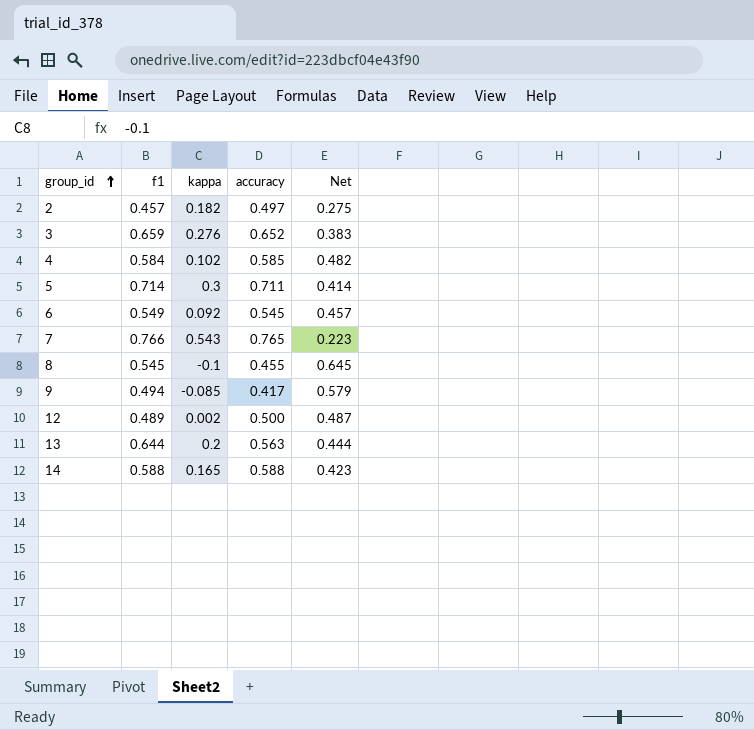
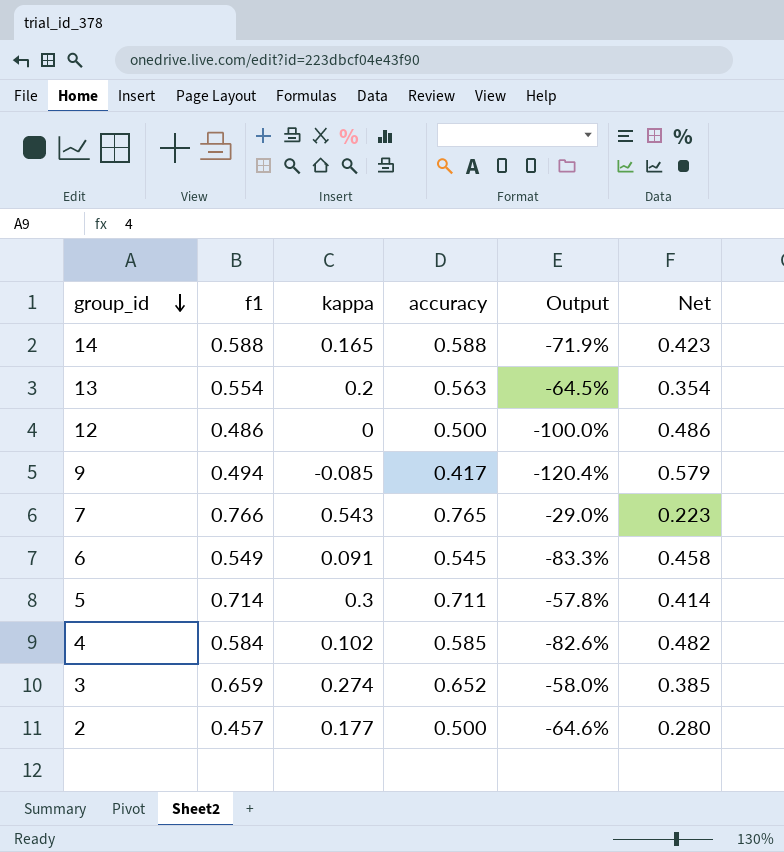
row order: group_id ascending -> group_id descending
column Output | formula: none -> ([kappa] - [accuracy]) / [accuracy]
row 8: 0.545 | -0.1 | 0.455 | 0.645 -> none
13 | f1: 0.644 -> 0.554
13 | Net: 0.444 -> 0.354
12 | f1: 0.489 -> 0.486
12 | kappa: 0.002 -> 0
12 | Net: 0.487 -> 0.486
6 | kappa: 0.092 -> 0.091
6 | Net: 0.457 -> 0.458
3 | kappa: 0.276 -> 0.274
3 | Net: 0.383 -> 0.385
2 | kappa: 0.182 -> 0.177
2 | accuracy: 0.497 -> 0.500
2 | Net: 0.275 -> 0.280

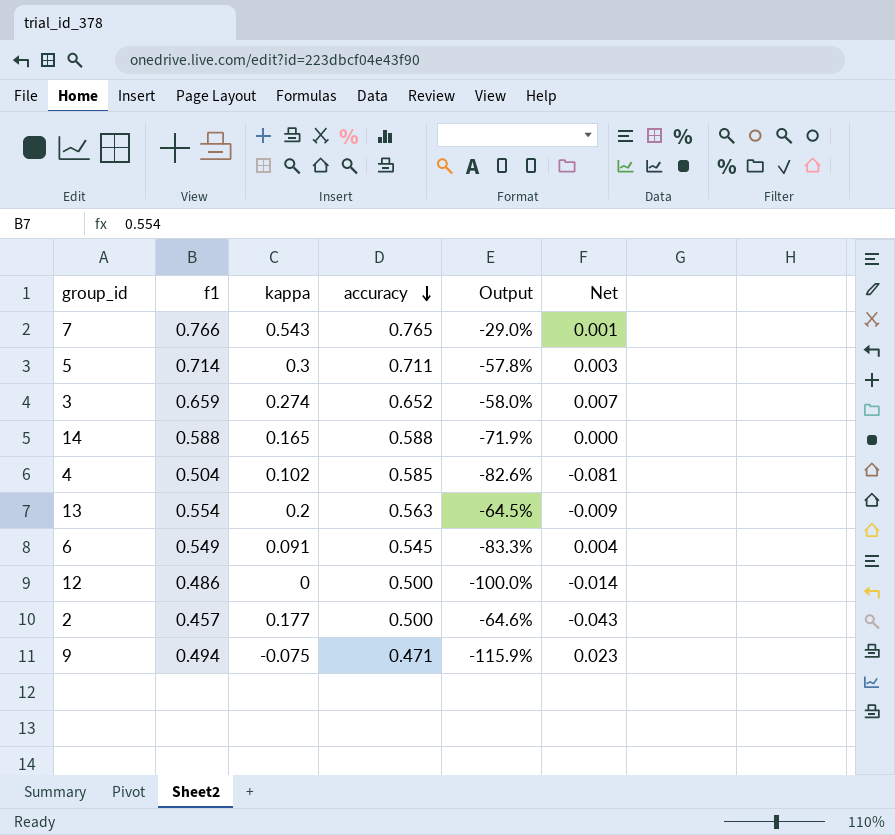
row order: group_id descending -> accuracy descending
column Net | formula: [f1] - [kappa] -> [f1] - [accuracy]
4 | f1: 0.584 -> 0.504
9 | kappa: -0.085 -> -0.075
9 | accuracy: 0.417 -> 0.471
9 | Output: -120.4% -> -115.9%

